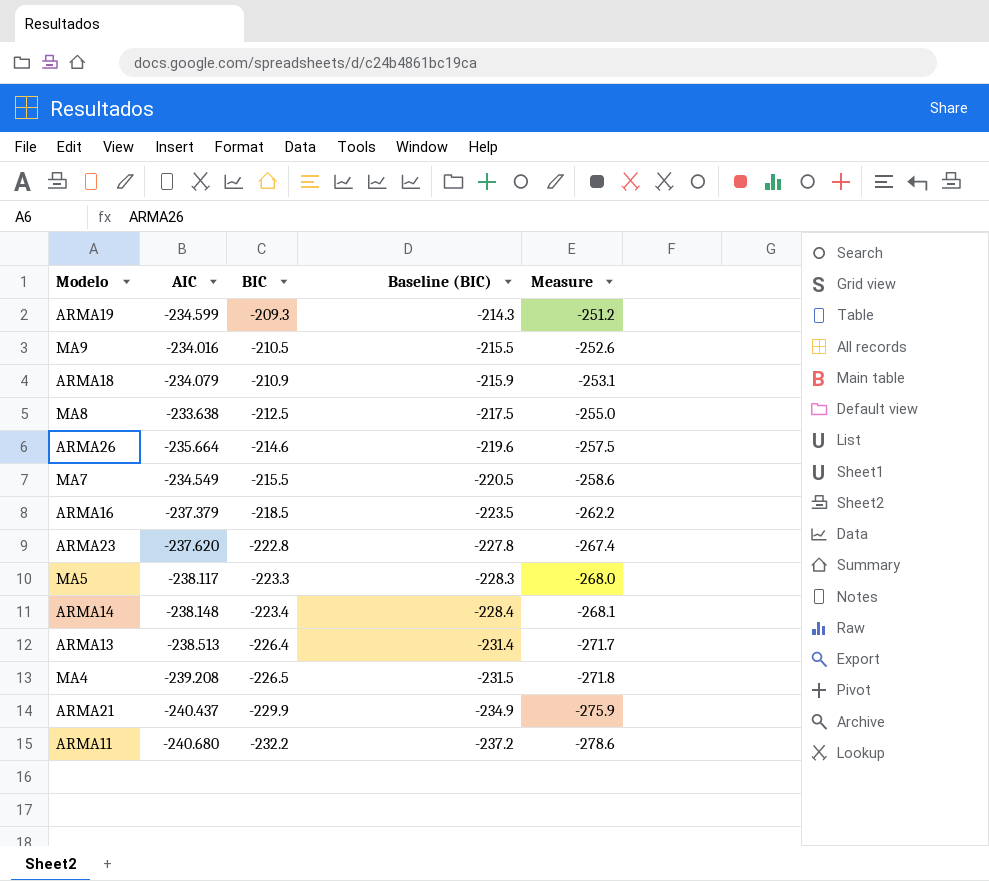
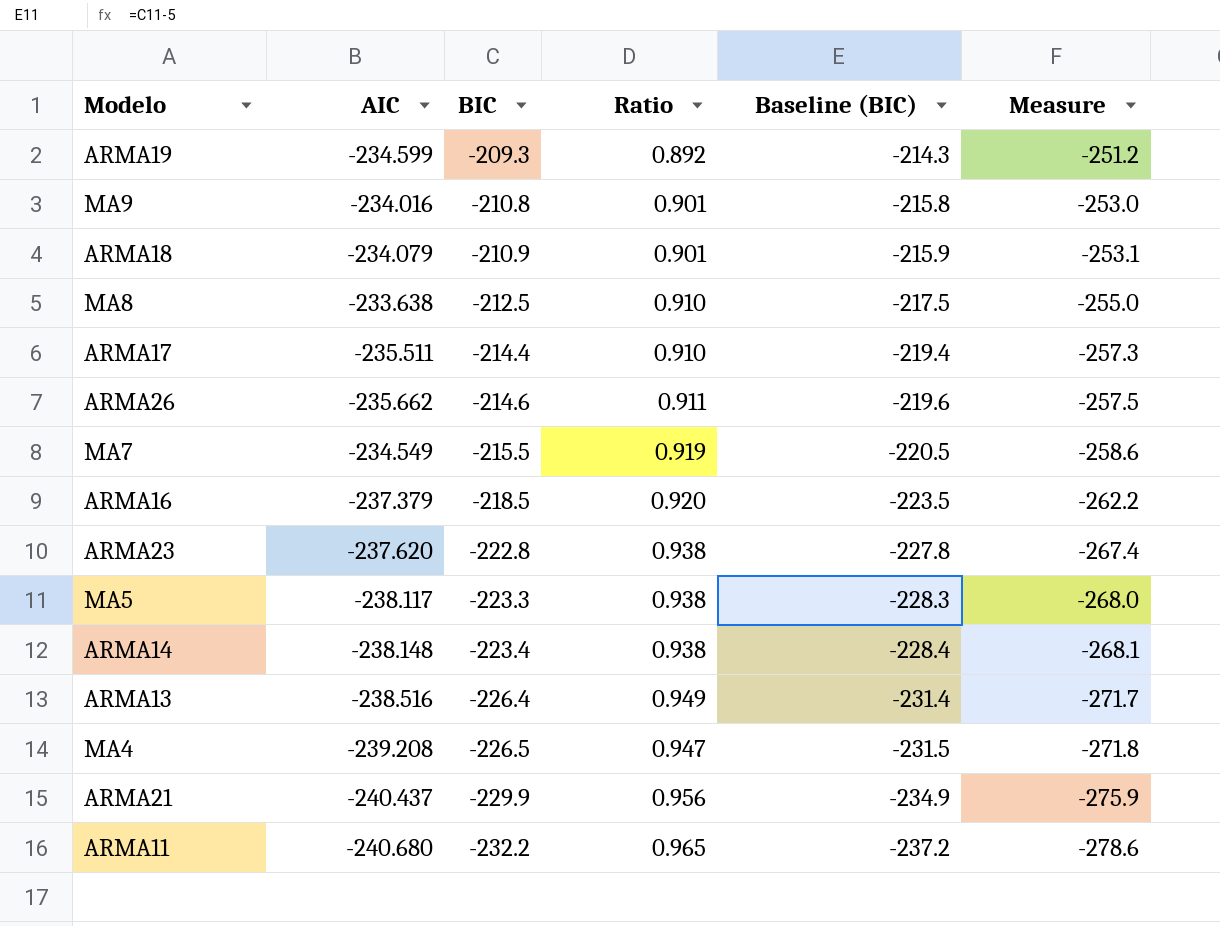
column Ratio | formula: none -> [BIC] / [AIC]
MA9 | BIC: -210.5 -> -210.8
MA9 | Baseline (BIC): -215.5 -> -215.8
MA9 | Measure: -252.6 -> -253.0
row ARMA17: none -> -235.511 | -214.4 | 0.910 | -219.4 | -257.3
ARMA26 | AIC: -235.664 -> -235.662
ARMA13 | AIC: -238.513 -> -238.516

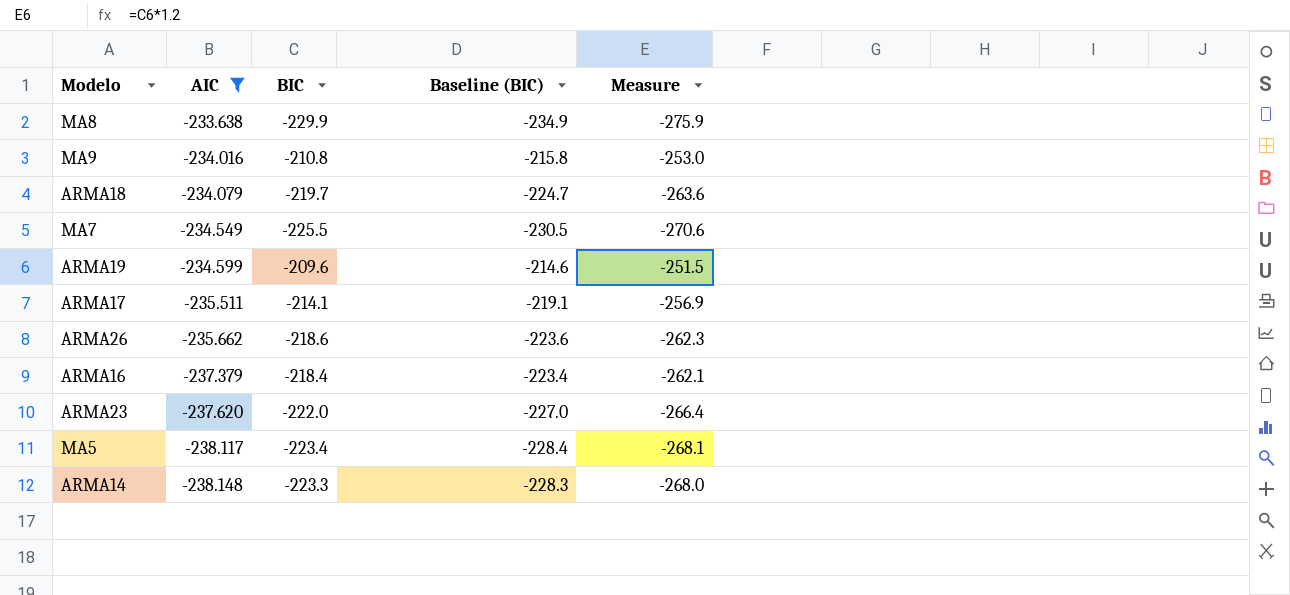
filter: none -> AIC >= -238.148
row order: BIC descending -> AIC descending
column Ratio | formula: [BIC] / [AIC] -> none
MA8 | BIC: -212.5 -> -229.9
MA8 | Baseline (BIC): -217.5 -> -234.9
MA8 | Measure: -255.0 -> -275.9
ARMA18 | BIC: -210.9 -> -219.7
ARMA18 | Baseline (BIC): -215.9 -> -224.7
ARMA18 | Measure: -253.1 -> -263.6
MA7 | BIC: -215.5 -> -225.5
MA7 | Baseline (BIC): -220.5 -> -230.5
MA7 | Measure: -258.6 -> -270.6
ARMA19 | BIC: -209.3 -> -209.6
ARMA19 | Baseline (BIC): -214.3 -> -214.6
ARMA19 | Measure: -251.2 -> -251.5
ARMA17 | BIC: -214.4 -> -214.1
ARMA17 | Baseline (BIC): -219.4 -> -219.1
ARMA17 | Measure: -257.3 -> -256.9
ARMA26 | BIC: -214.6 -> -218.6
ARMA26 | Baseline (BIC): -219.6 -> -223.6
ARMA26 | Measure: -257.5 -> -262.3
ARMA16 | BIC: -218.5 -> -218.4
ARMA16 | Baseline (BIC): -223.5 -> -223.4
ARMA16 | Measure: -262.2 -> -262.1
ARMA23 | BIC: -222.8 -> -222.0
ARMA23 | Baseline (BIC): -227.8 -> -227.0
ARMA23 | Measure: -267.4 -> -266.4
MA5 | BIC: -223.3 -> -223.4
MA5 | Baseline (BIC): -228.3 -> -228.4
MA5 | Measure: -268.0 -> -268.1
ARMA14 | BIC: -223.4 -> -223.3
ARMA14 | Baseline (BIC): -228.4 -> -228.3
ARMA14 | Measure: -268.1 -> -268.0

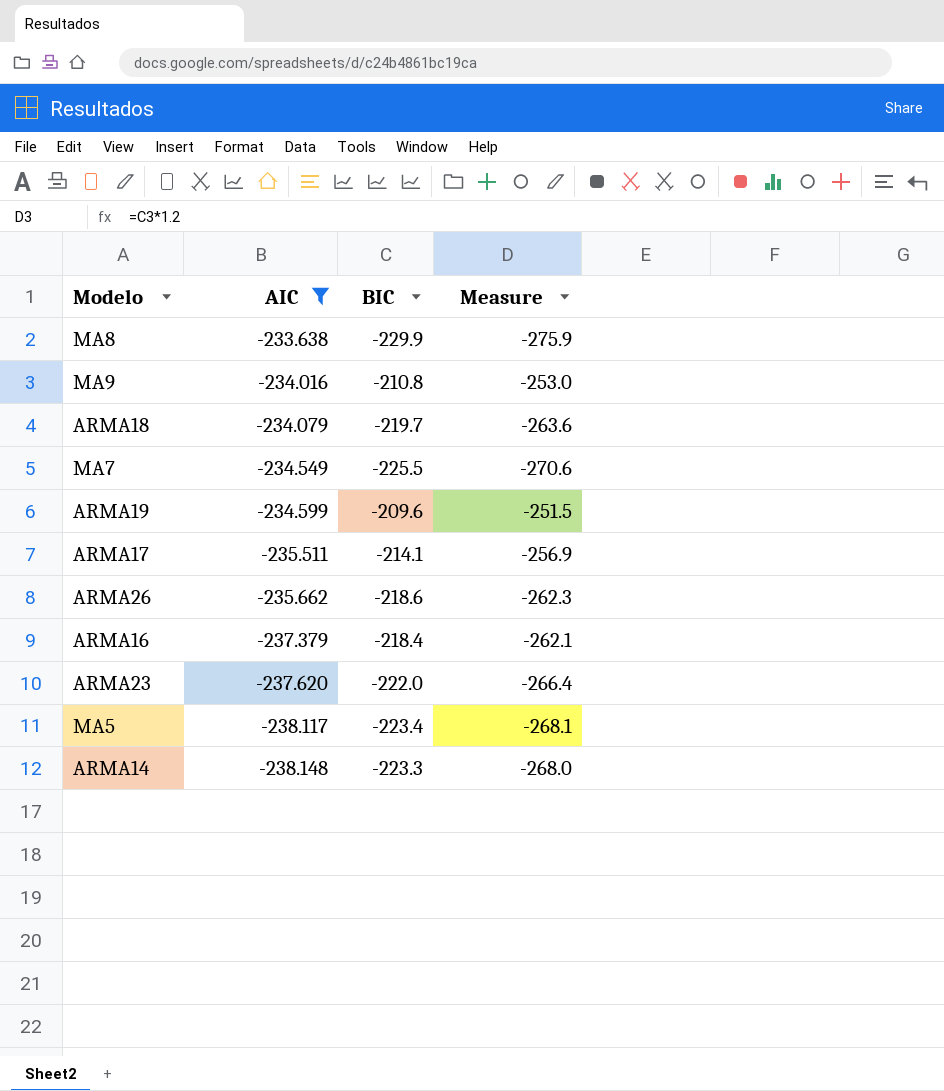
column Baseline (BIC) | formula: [BIC] - 5 -> none

